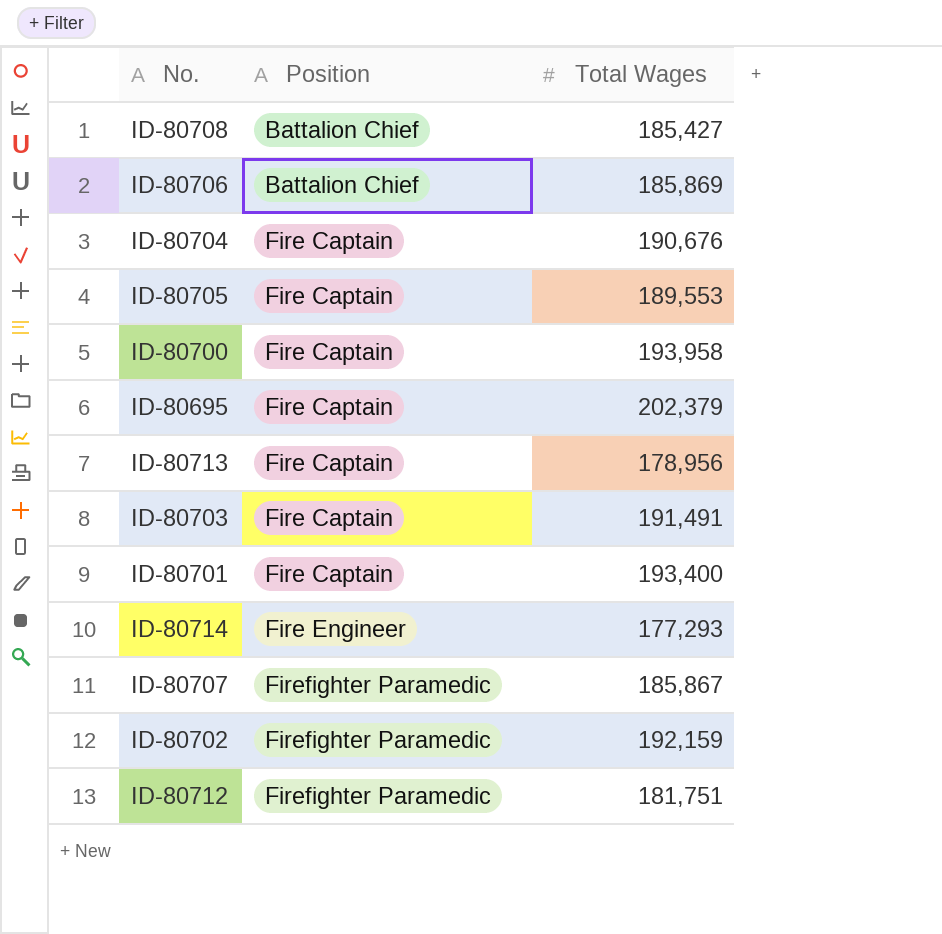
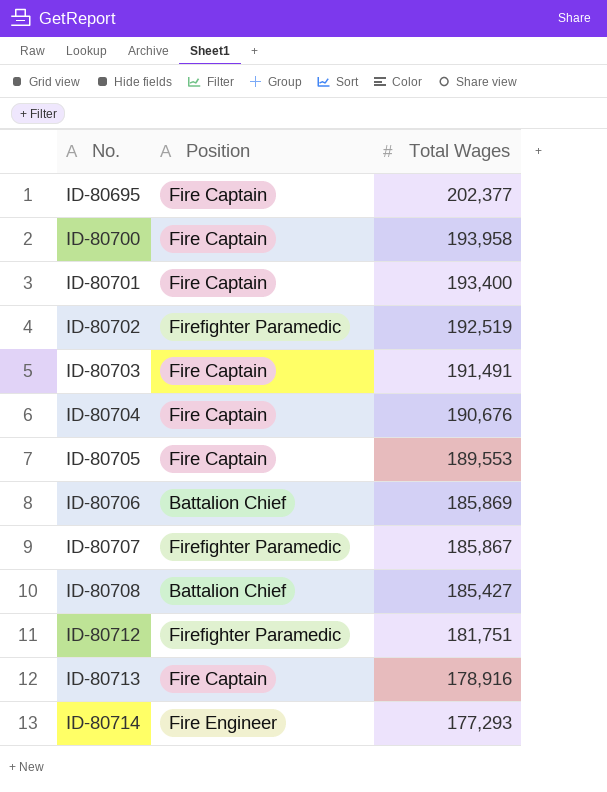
row order: Position ascending -> No. ascending
ID-80695 | Total Wages: 202,379 -> 202,377
ID-80702 | Total Wages: 192,159 -> 192,519
ID-80713 | Total Wages: 178,956 -> 178,916

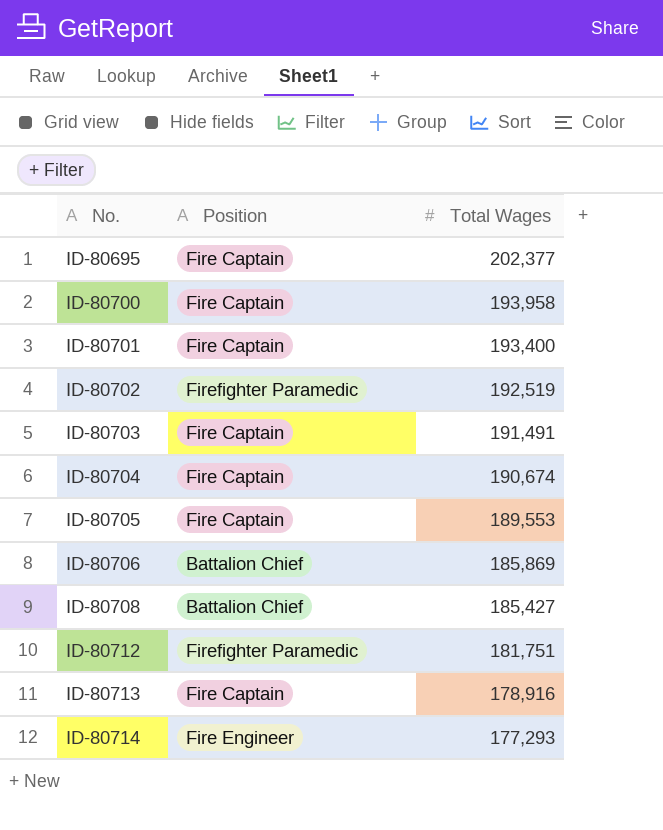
row ID-80707: Firefighter Paramedic | 185,867 -> none
ID-80704 | Total Wages: 190,676 -> 190,674

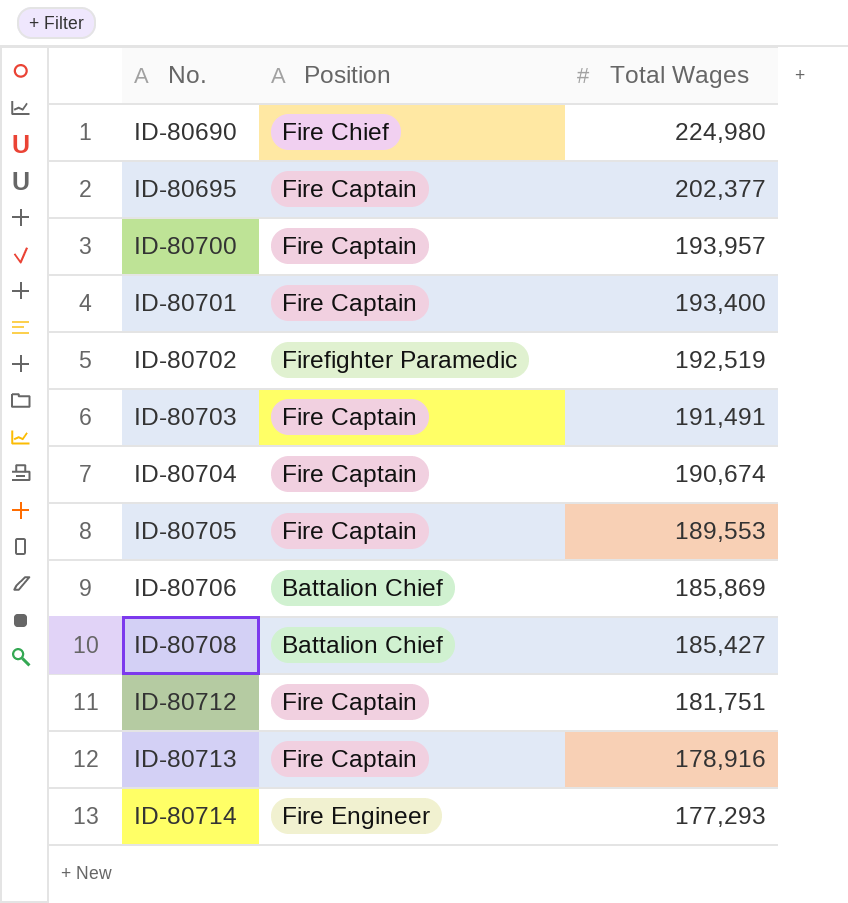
row ID-80690: none -> Fire Chief | 224,980
ID-80700 | Total Wages: 193,958 -> 193,957
ID-80712 | Position: Firefighter Paramedic -> Fire Captain

